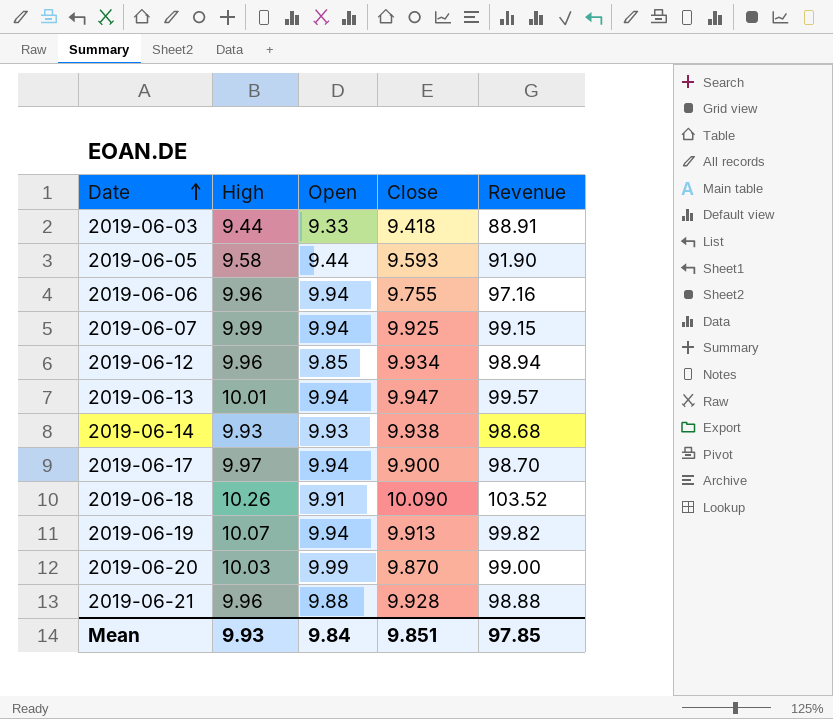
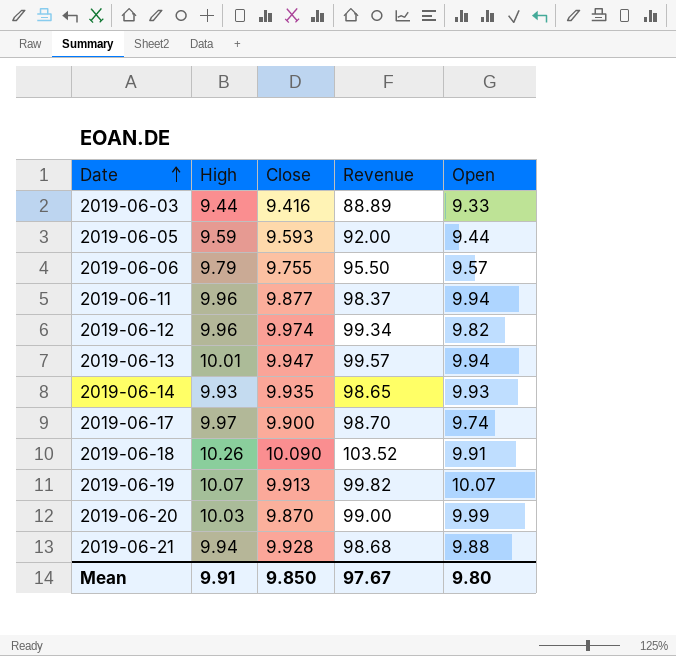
column Open | position: 3 -> 5
row 2019-06-07: 9.99 | 9.94 | 9.925 | 99.15 -> none
2019-06-03 | Close: 9.418 -> 9.416
2019-06-03 | Revenue: 88.91 -> 88.89
2019-06-05 | High: 9.58 -> 9.59
2019-06-05 | Revenue: 91.90 -> 92.00
2019-06-06 | High: 9.96 -> 9.79
2019-06-06 | Revenue: 97.16 -> 95.50
2019-06-06 | Open: 9.94 -> 9.57
row 2019-06-11: none -> 9.96 | 9.877 | 98.37 | 9.94
2019-06-12 | Close: 9.934 -> 9.974
2019-06-12 | Revenue: 98.94 -> 99.34
2019-06-12 | Open: 9.85 -> 9.82
2019-06-14 | Close: 9.938 -> 9.935
2019-06-14 | Revenue: 98.68 -> 98.65
2019-06-17 | Open: 9.94 -> 9.74
2019-06-19 | Open: 9.94 -> 10.07
2019-06-21 | High: 9.96 -> 9.94
2019-06-21 | Revenue: 98.88 -> 98.68
Mean | High: 9.93 -> 9.91
Mean | Close: 9.851 -> 9.850
Mean | Revenue: 97.85 -> 97.67
Mean | Open: 9.84 -> 9.80

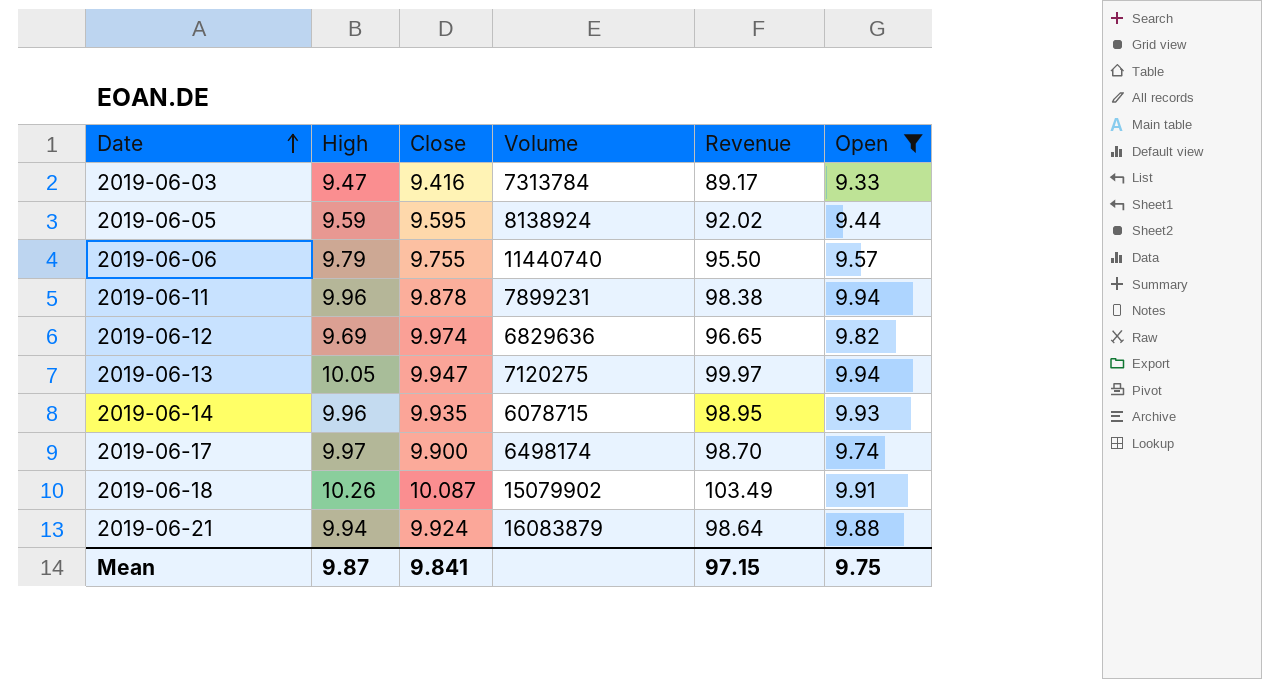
filter: none -> Open <= 9.94
column Volume | position: none -> 4
2019-06-03 | High: 9.44 -> 9.47
2019-06-03 | Revenue: 88.89 -> 89.17
2019-06-05 | Close: 9.593 -> 9.595
2019-06-05 | Revenue: 92.00 -> 92.02
2019-06-11 | Close: 9.877 -> 9.878
2019-06-11 | Revenue: 98.37 -> 98.38
2019-06-12 | High: 9.96 -> 9.69
2019-06-12 | Revenue: 99.34 -> 96.65
2019-06-13 | High: 10.01 -> 10.05
2019-06-13 | Revenue: 99.57 -> 99.97
2019-06-14 | High: 9.93 -> 9.96
2019-06-14 | Revenue: 98.65 -> 98.95
2019-06-18 | Close: 10.090 -> 10.087
2019-06-18 | Revenue: 103.52 -> 103.49
2019-06-21 | Close: 9.928 -> 9.924
2019-06-21 | Revenue: 98.68 -> 98.64
Mean | High: 9.91 -> 9.87
Mean | Close: 9.850 -> 9.841
Mean | Revenue: 97.67 -> 97.15
Mean | Open: 9.80 -> 9.75

